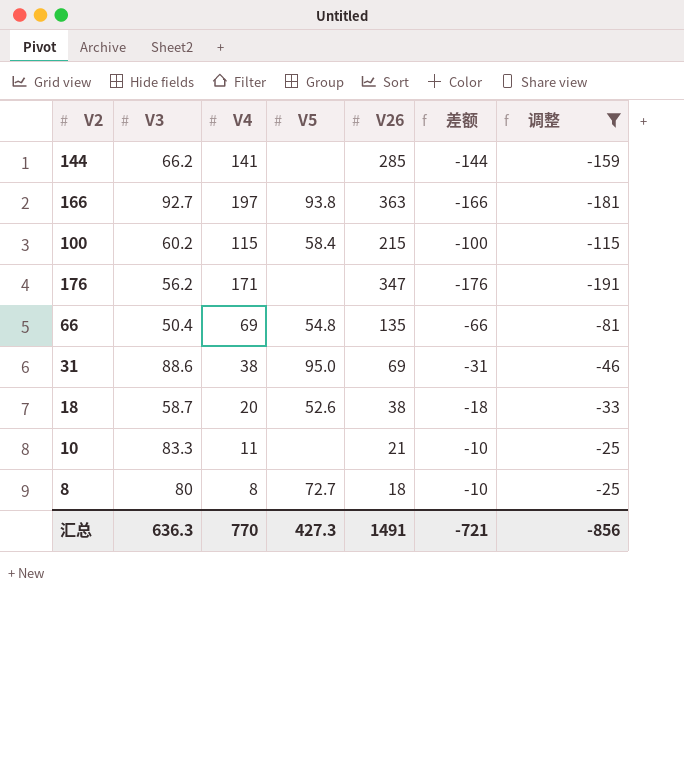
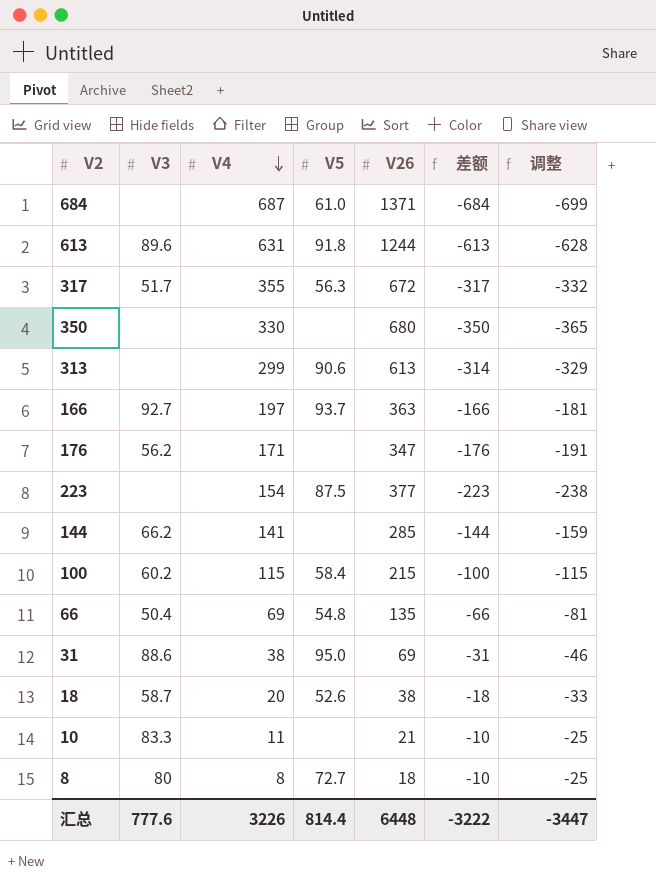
filter: 调整 >= -191 -> none
row order: none -> V4 descending
166 | V5: 93.8 -> 93.7
汇总 | V3: 636.3 -> 777.6
汇总 | V4: 770 -> 3226
汇总 | V5: 427.3 -> 814.4
汇总 | V26: 1491 -> 6448
汇总 | 差额: -721 -> -3222
汇总 | 调整: -856 -> -3447

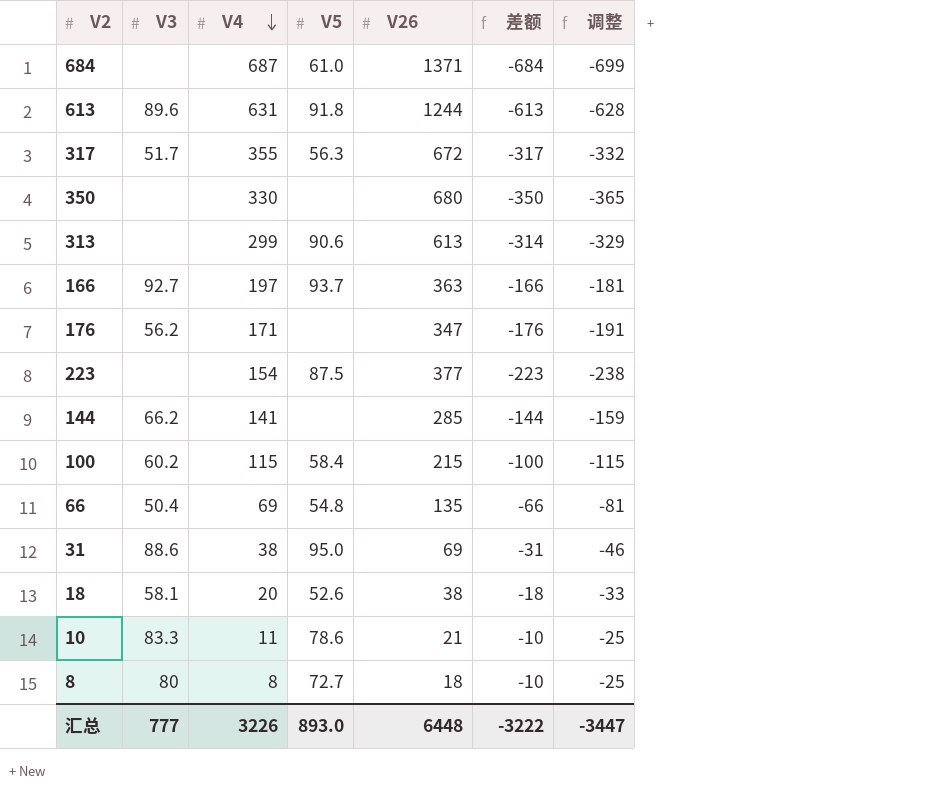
18 | V3: 58.7 -> 58.1
10 | V5: none -> 78.6
汇总 | V3: 777.6 -> 777
汇总 | V5: 814.4 -> 893.0

